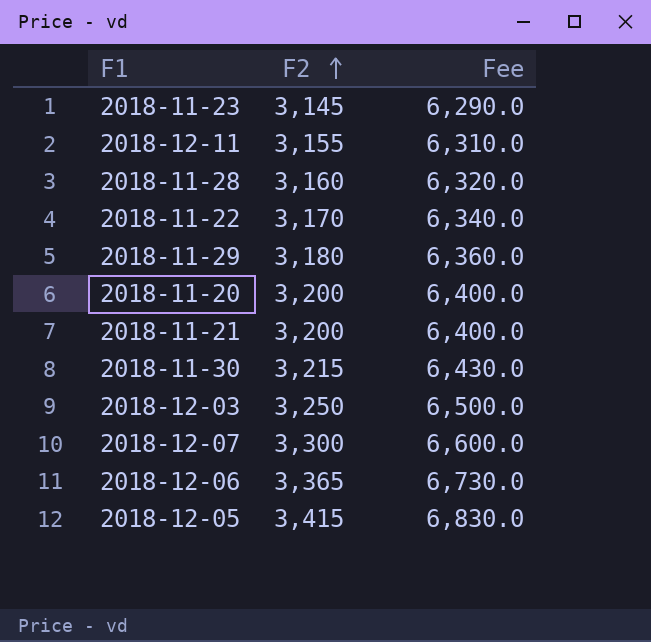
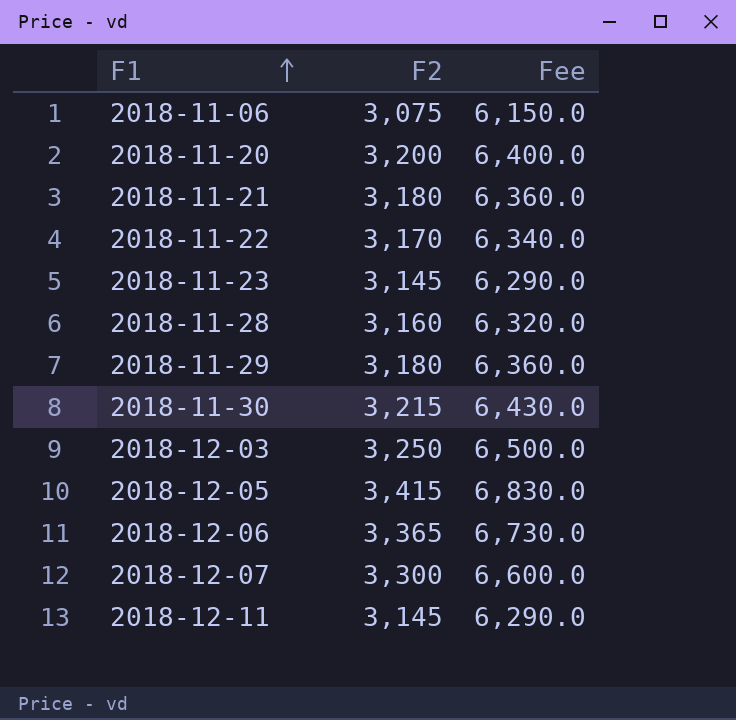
row order: F2 ascending -> F1 ascending
row 2018-11-06: none -> 3,075 | 6,150.0
2018-11-21 | F2: 3,200 -> 3,180
2018-11-21 | Fee: 6,400.0 -> 6,360.0
2018-12-11 | F2: 3,155 -> 3,145
2018-12-11 | Fee: 6,310.0 -> 6,290.0

